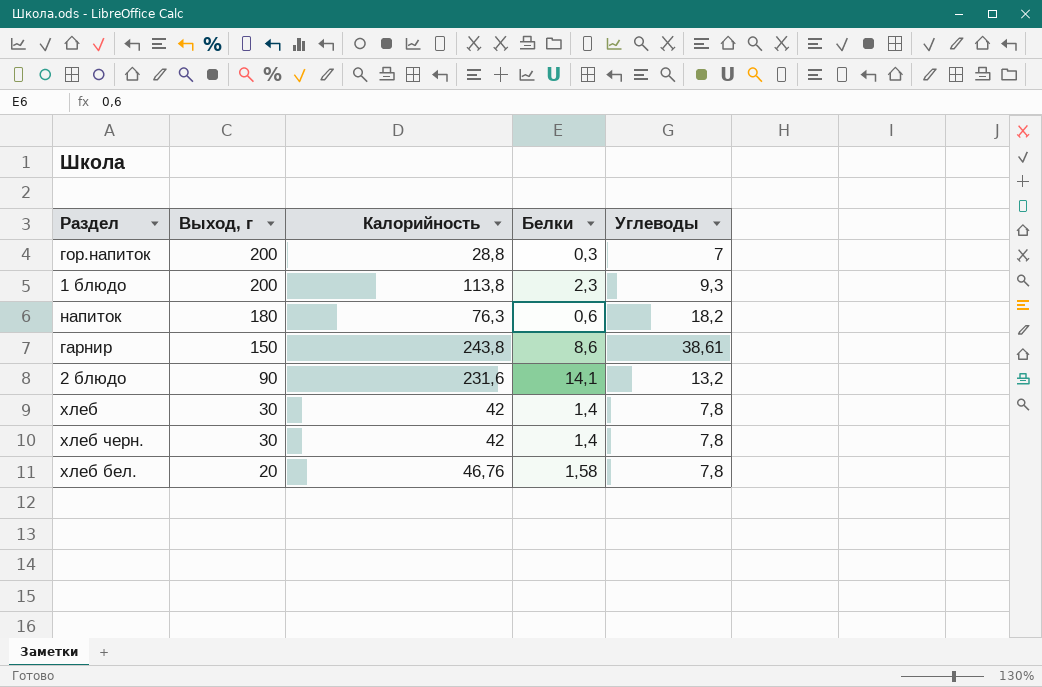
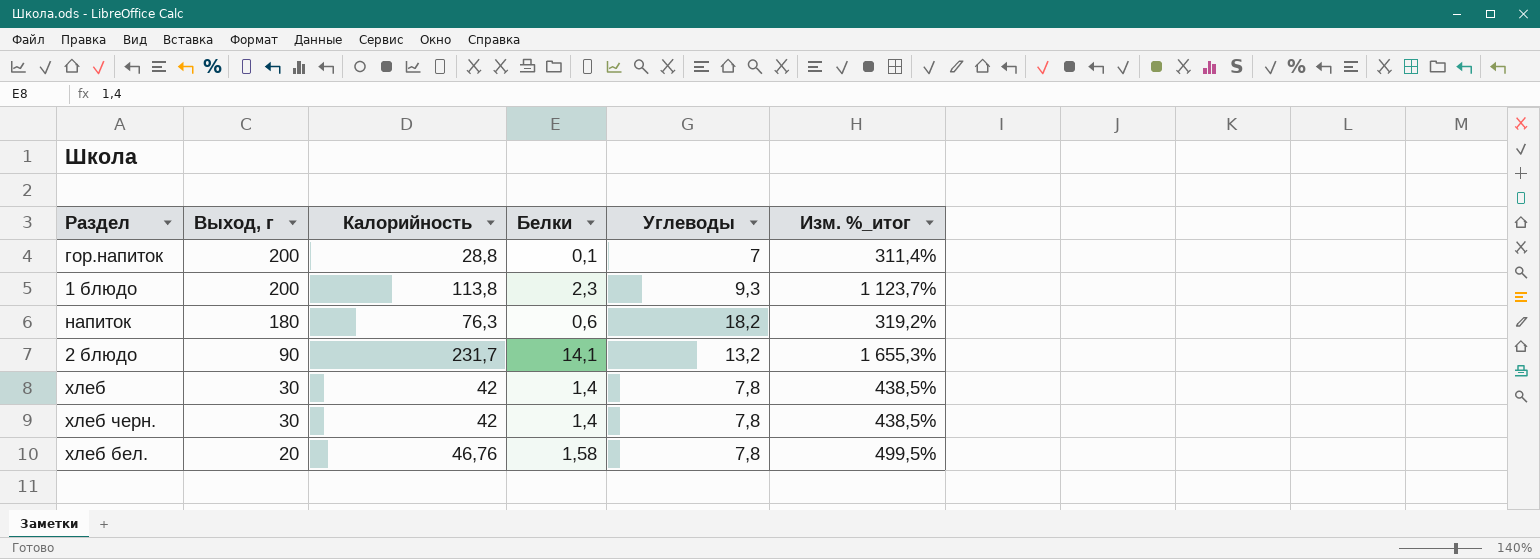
column Изм. %_итог | formula: none -> ([Калорийность] - [Углеводы]) / [Углеводы]
row гарнир: 150 | 243,8 | 8,6 | 38,61 -> none
гор.напиток | Белки: 0,3 -> 0,1
2 блюдо | Калорийность: 231,6 -> 231,7

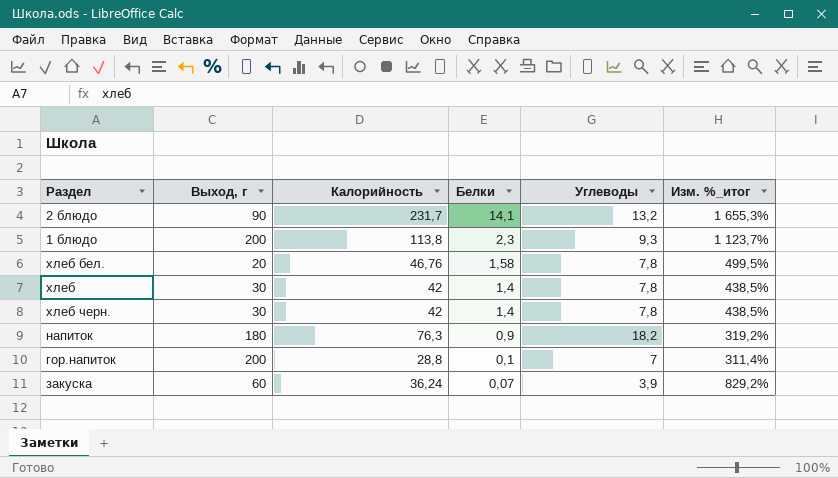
row order: Выход, г descending -> Белки descending
напиток | Белки: 0,6 -> 0,9
row закуска: none -> 60 | 36,24 | 0,07 | 3,9 | 829,2%

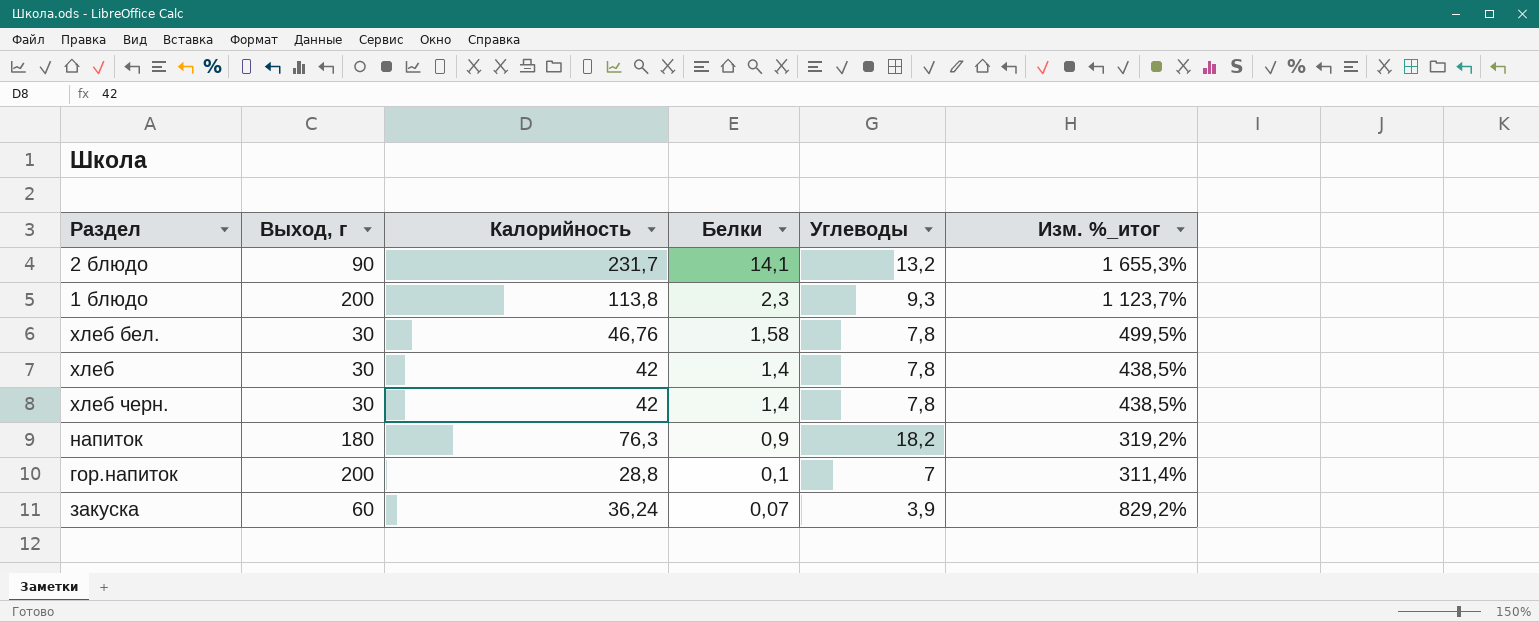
хлеб бел. | Выход, г: 20 -> 30

